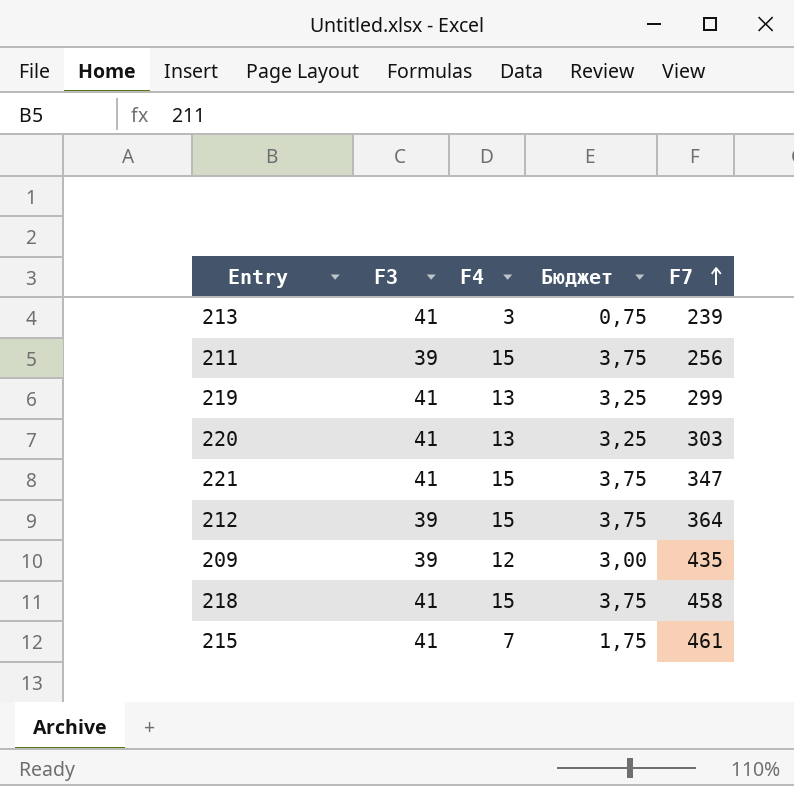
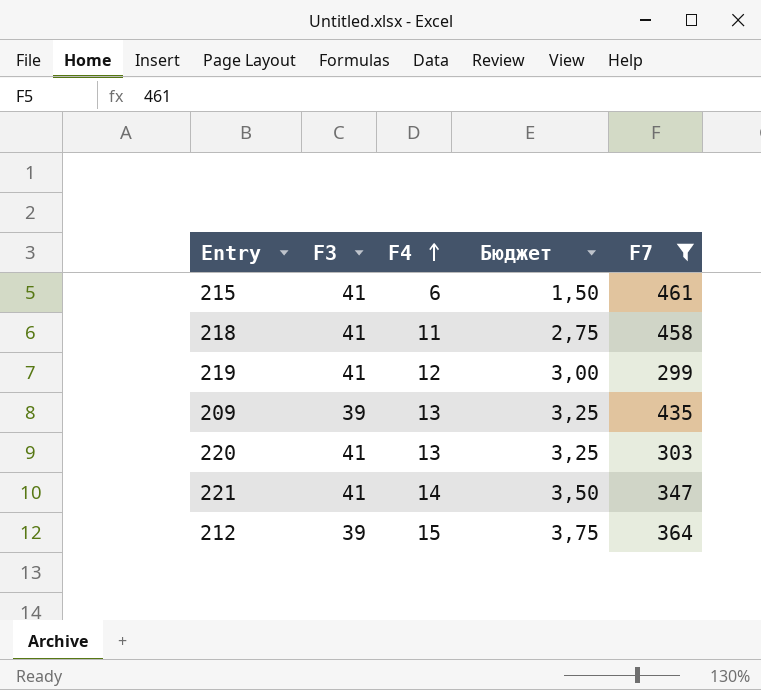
filter: none -> F7 >= 299
row order: F7 ascending -> F4 ascending
215 | F4: 7 -> 6
215 | Бюджет: 1,75 -> 1,50
218 | F4: 15 -> 11
218 | Бюджет: 3,75 -> 2,75
219 | F4: 13 -> 12
219 | Бюджет: 3,25 -> 3,00
209 | F4: 12 -> 13
209 | Бюджет: 3,00 -> 3,25
221 | F4: 15 -> 14
221 | Бюджет: 3,75 -> 3,50

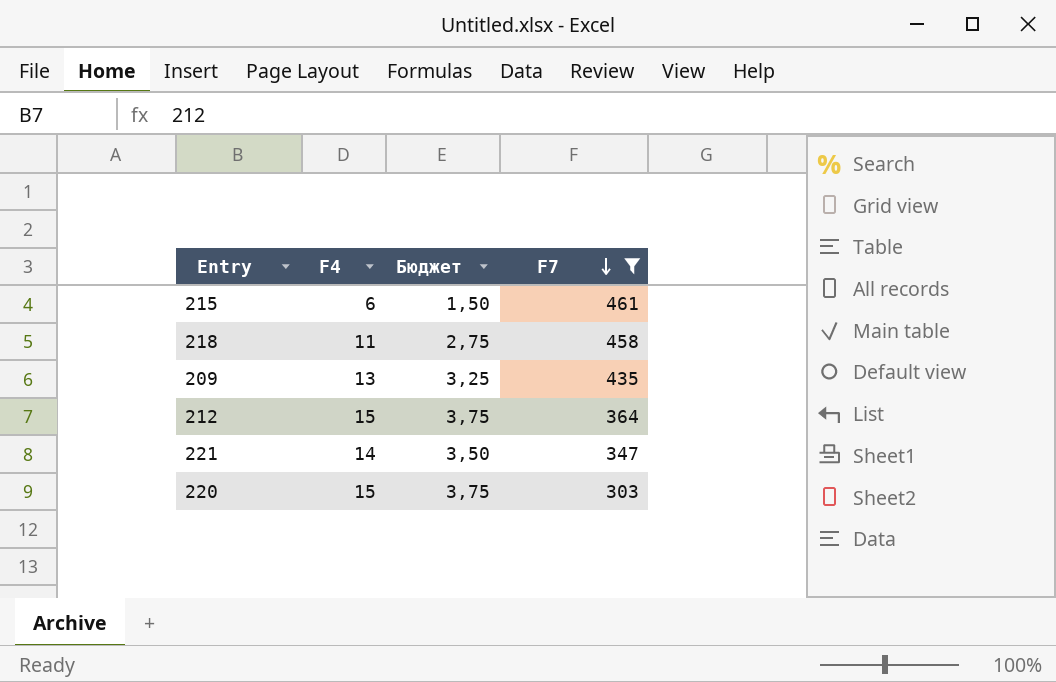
row order: F4 ascending -> F7 descending
column F3 | position: 2 -> none
row 219: 41 | 12 | 3,00 | 299 -> none
220 | F4: 13 -> 15
220 | Бюджет: 3,25 -> 3,75

